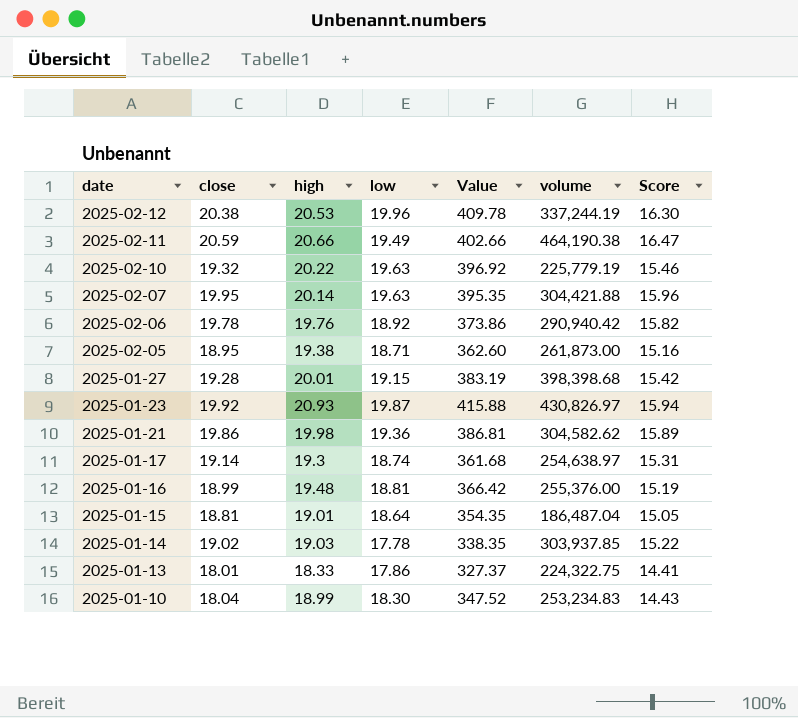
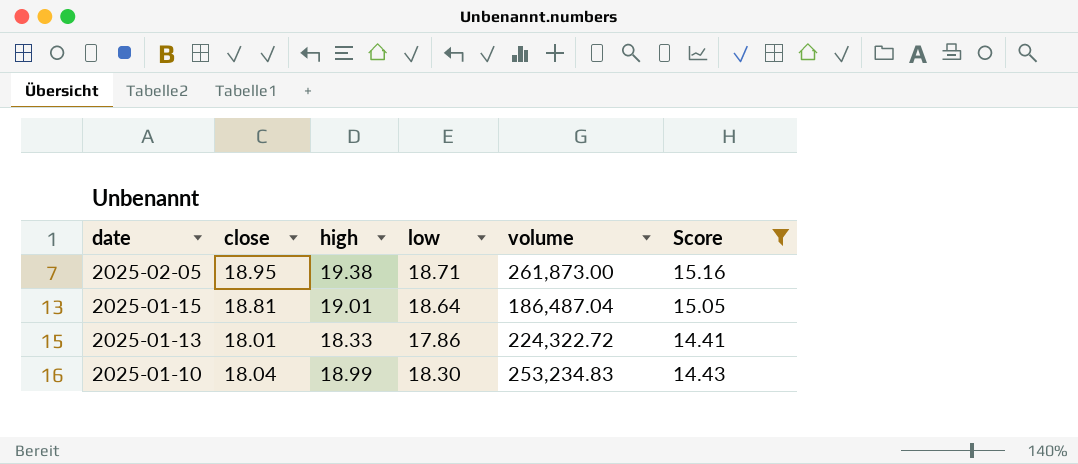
filter: none -> Score <= 15.16
column Value | formula: [high] * [low] -> none
2025-01-13 | volume: 224,322.75 -> 224,322.72

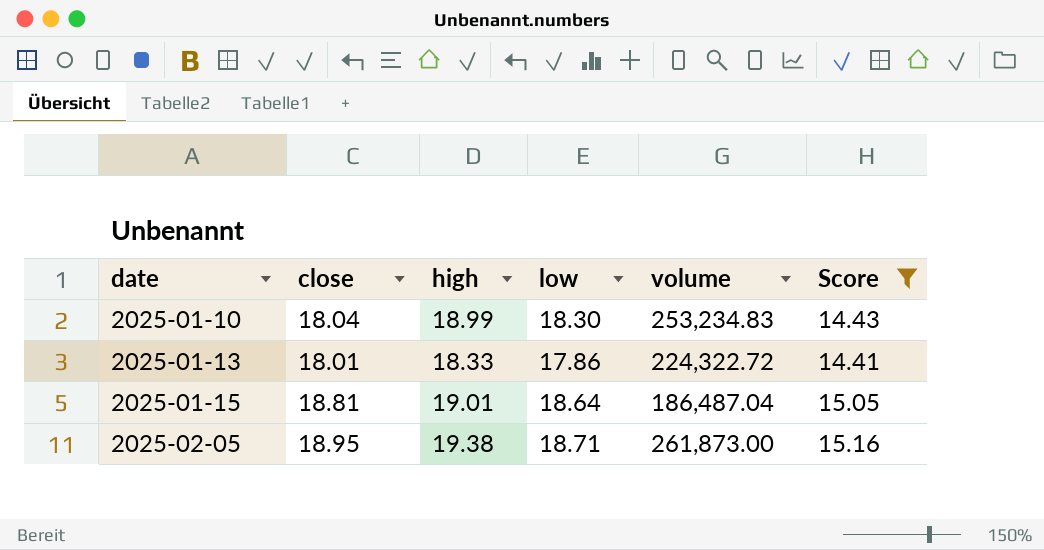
row order: date descending -> date ascending

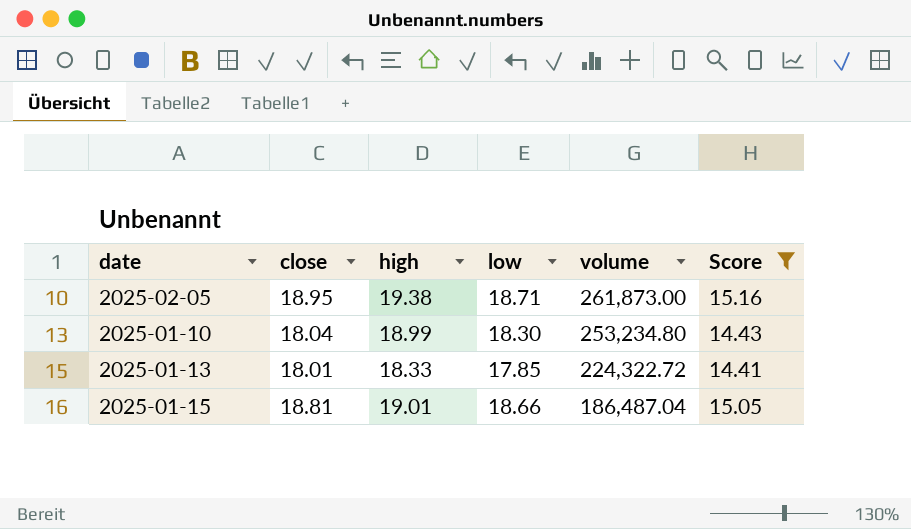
row order: date ascending -> volume descending
2025-01-10 | volume: 253,234.83 -> 253,234.80
2025-01-13 | low: 17.86 -> 17.85
2025-01-15 | low: 18.64 -> 18.66

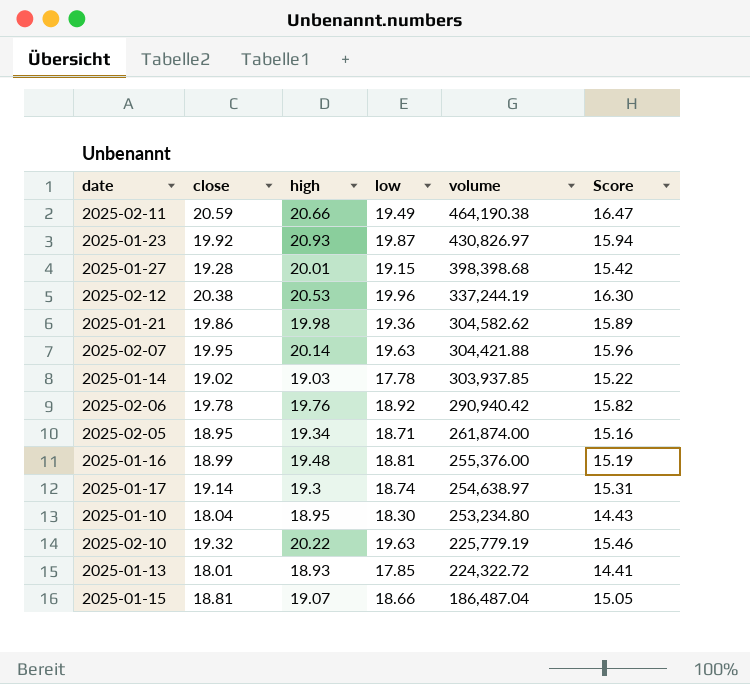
filter: Score <= 15.16 -> none
2025-02-05 | high: 19.38 -> 19.34
2025-02-05 | volume: 261,873.00 -> 261,874.00
2025-01-10 | high: 18.99 -> 18.95
2025-01-13 | high: 18.33 -> 18.93
2025-01-15 | high: 19.01 -> 19.07

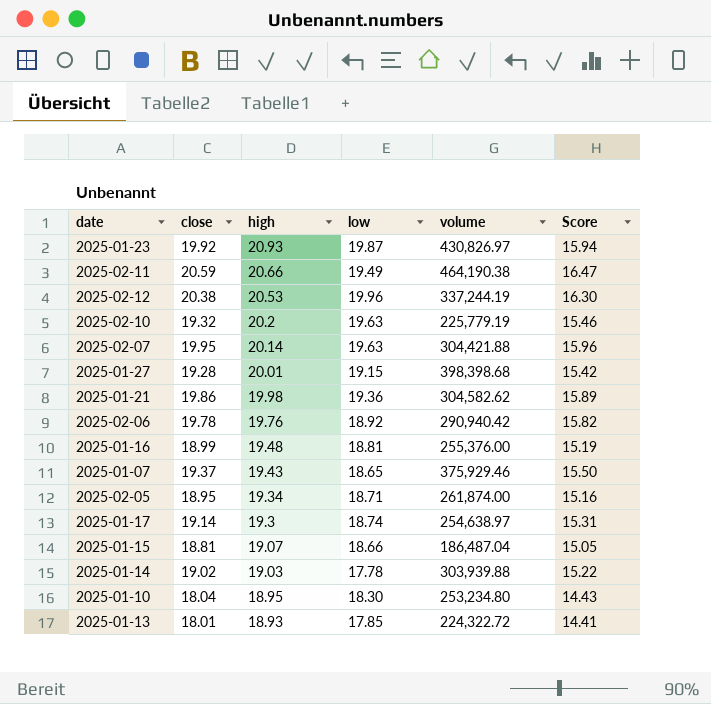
row order: volume descending -> high descending
2025-02-10 | high: 20.22 -> 20.2
row 2025-01-07: none -> 19.37 | 19.43 | 18.65 | 375,929.46 | 15.50
2025-01-14 | volume: 303,937.85 -> 303,939.88

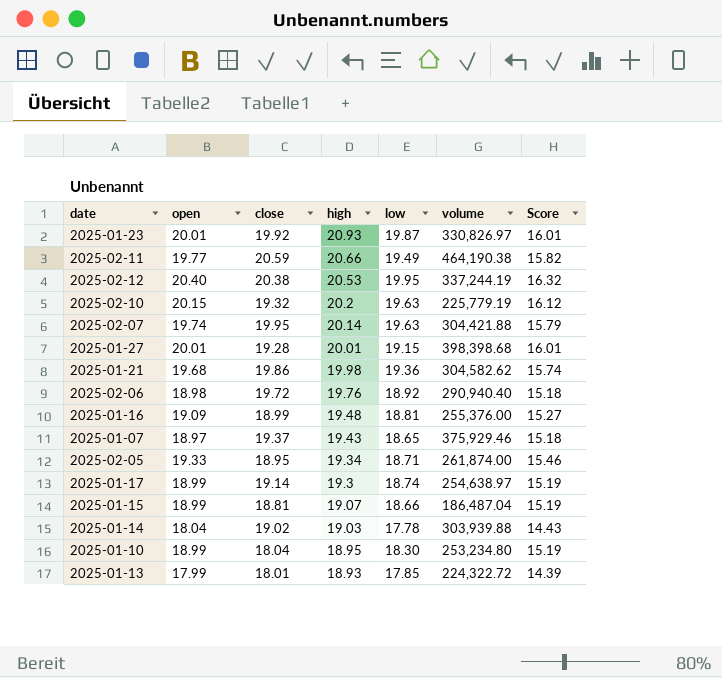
column open | position: none -> 2
column Score | formula: [close] * 0.8 -> [open] * 0.8
2025-01-23 | volume: 430,826.97 -> 330,826.97
2025-02-12 | low: 19.96 -> 19.95
2025-02-06 | close: 19.78 -> 19.72
2025-02-06 | volume: 290,940.42 -> 290,940.40

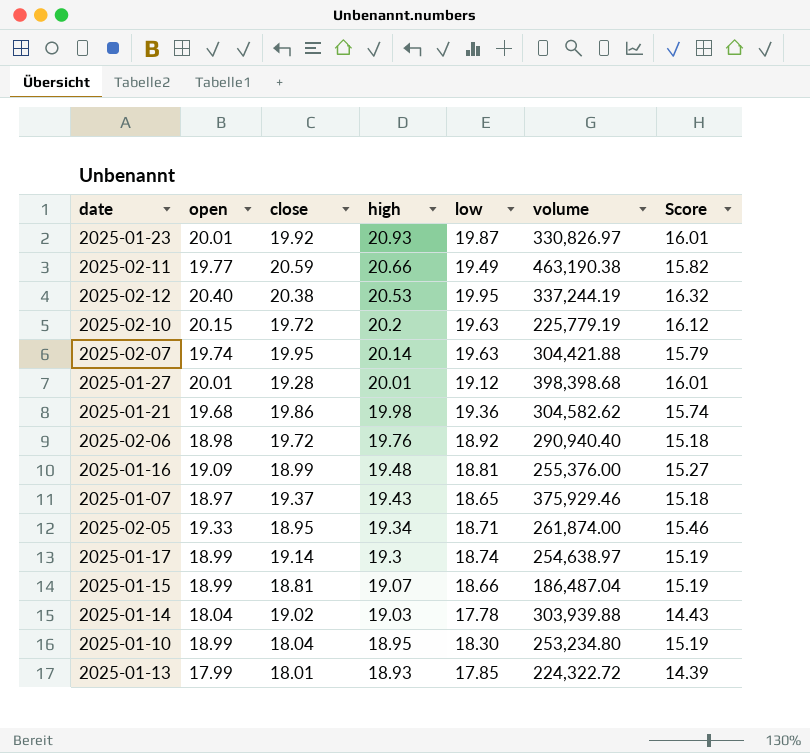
2025-02-11 | volume: 464,190.38 -> 463,190.38
2025-02-10 | close: 19.32 -> 19.72
2025-01-27 | low: 19.15 -> 19.12

